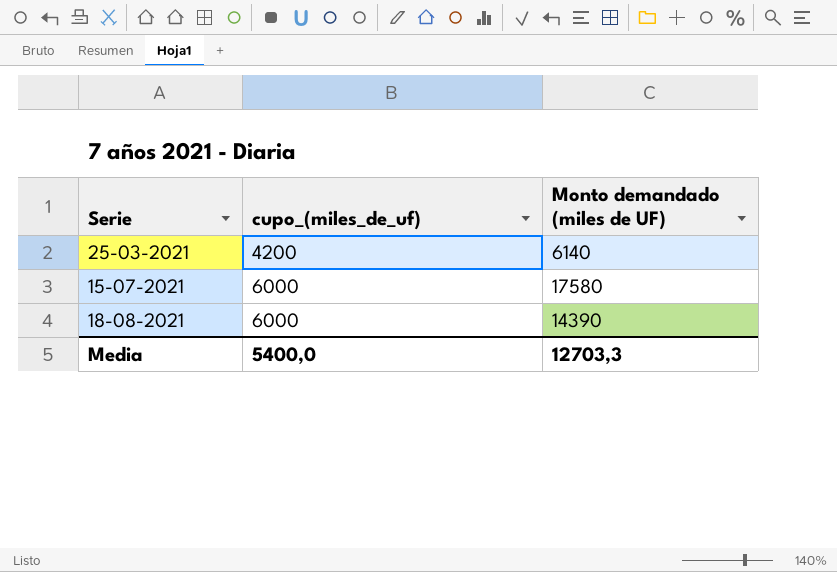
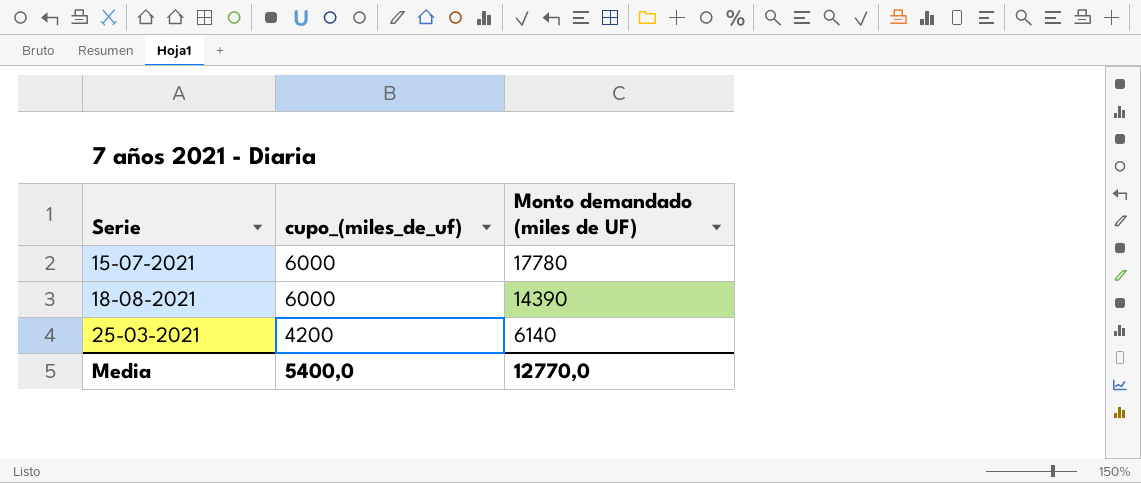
row order: Serie ascending -> cupo_(miles_de_uf) descending
15-07-2021 | Monto demandado (miles de UF): 17580 -> 17780
Media | Monto demandado (miles de UF): 12703,3 -> 12770,0

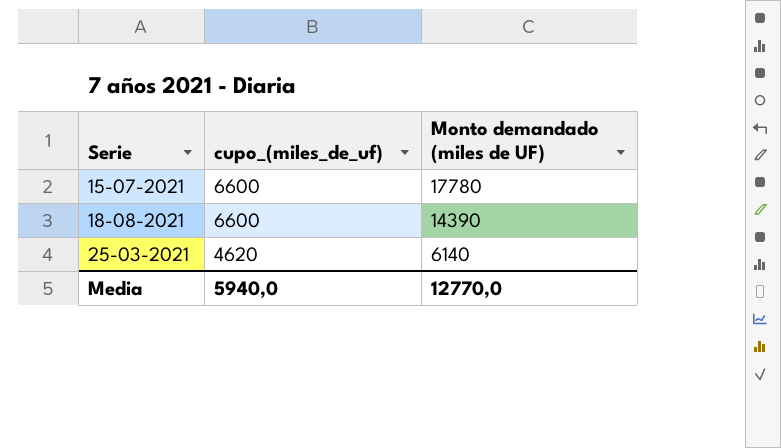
15-07-2021 | cupo_(miles_de_uf): 6000 -> 6600
18-08-2021 | cupo_(miles_de_uf): 6000 -> 6600
25-03-2021 | cupo_(miles_de_uf): 4200 -> 4620
Media | cupo_(miles_de_uf): 5400,0 -> 5940,0

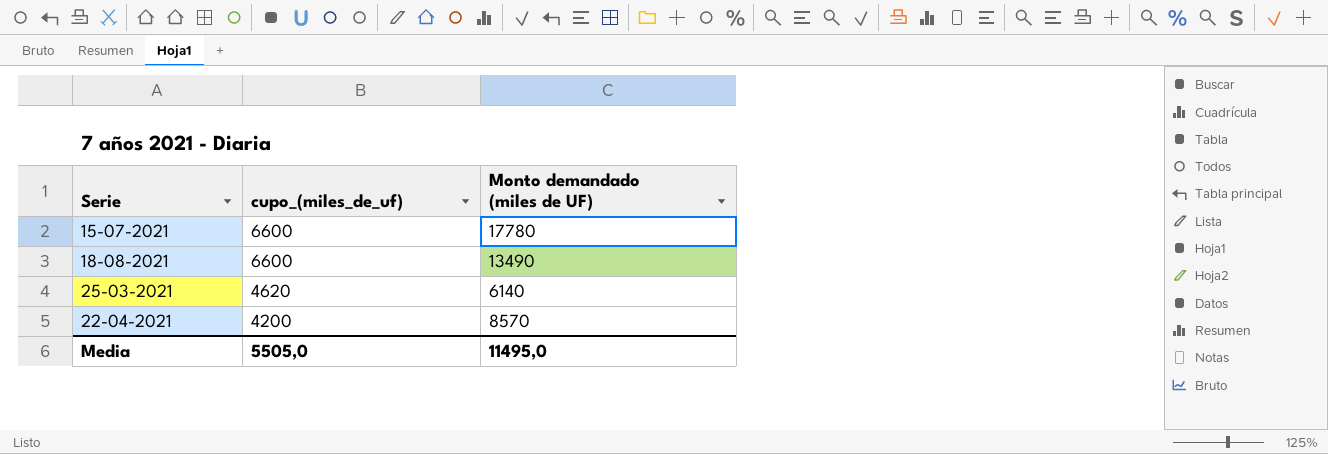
18-08-2021 | Monto demandado (miles de UF): 14390 -> 13490
row 22-04-2021: none -> 4200 | 8570
Media | cupo_(miles_de_uf): 5940,0 -> 5505,0
Media | Monto demandado (miles de UF): 12770,0 -> 11495,0

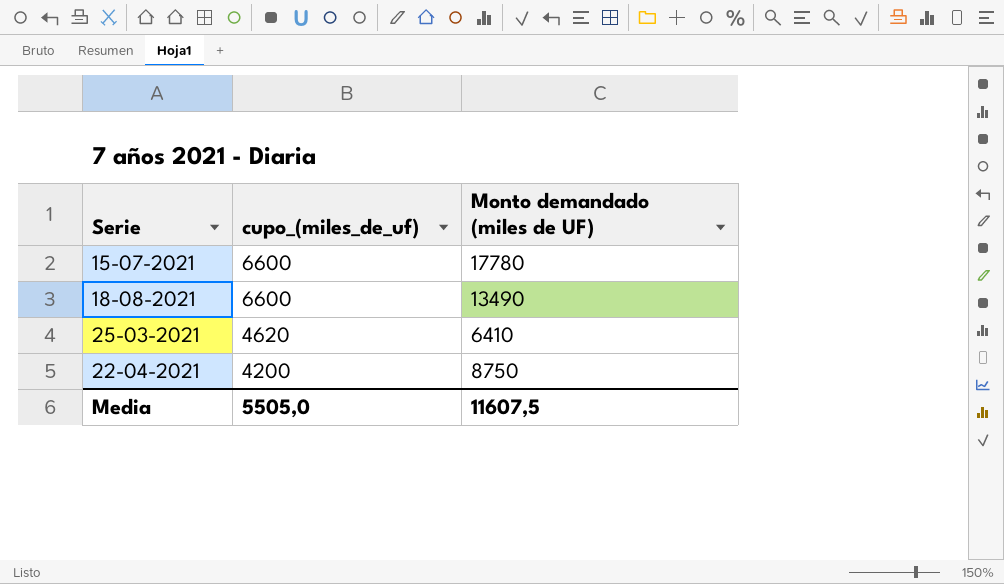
25-03-2021 | Monto demandado (miles de UF): 6140 -> 6410
22-04-2021 | Monto demandado (miles de UF): 8570 -> 8750
Media | Monto demandado (miles de UF): 11495,0 -> 11607,5

